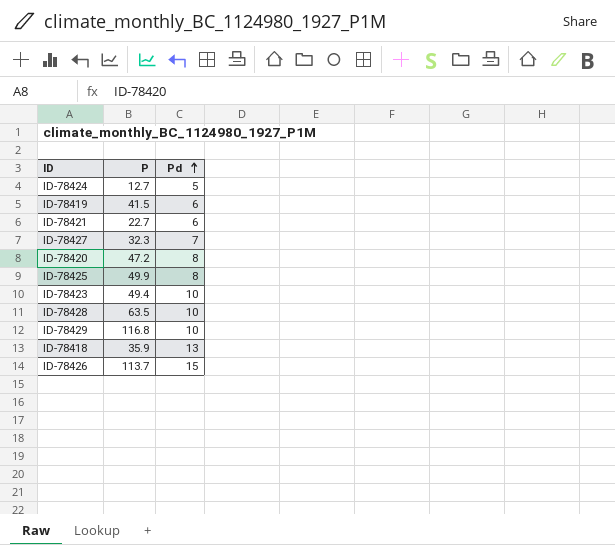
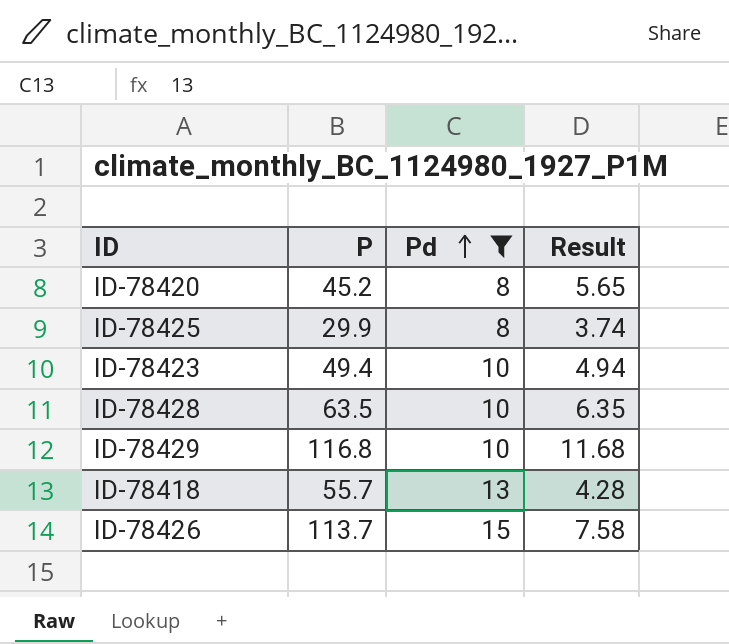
filter: none -> Pd >= 8
column Result | formula: none -> [P] / [Pd]
ID-78420 | P: 47.2 -> 45.2
ID-78425 | P: 49.9 -> 29.9
ID-78418 | P: 35.9 -> 55.7

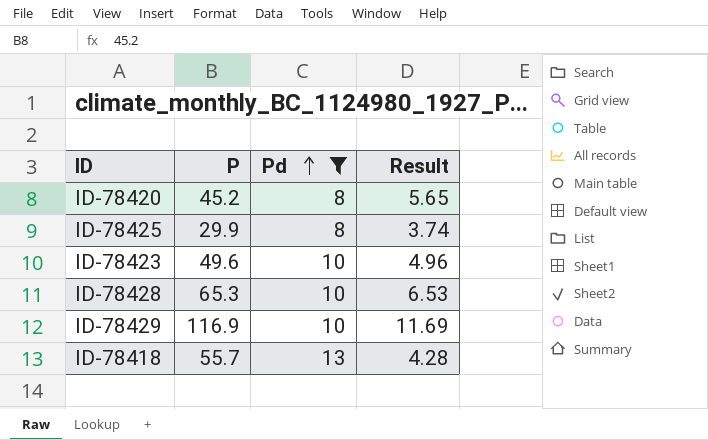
row ID-78426: 113.7 | 15 | 7.58 -> none
ID-78423 | P: 49.4 -> 49.6
ID-78423 | Result: 4.94 -> 4.96
ID-78428 | P: 63.5 -> 65.3
ID-78428 | Result: 6.35 -> 6.53
ID-78429 | P: 116.8 -> 116.9
ID-78429 | Result: 11.68 -> 11.69

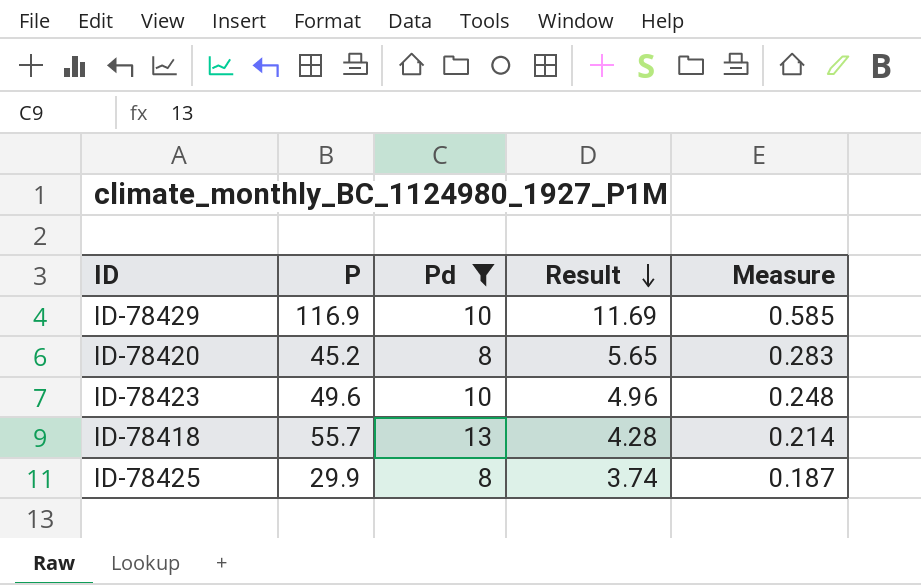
row order: Pd ascending -> Result descending
column Measure | formula: none -> [Result] * 0.05
row ID-78428: 65.3 | 10 | 6.53 -> none

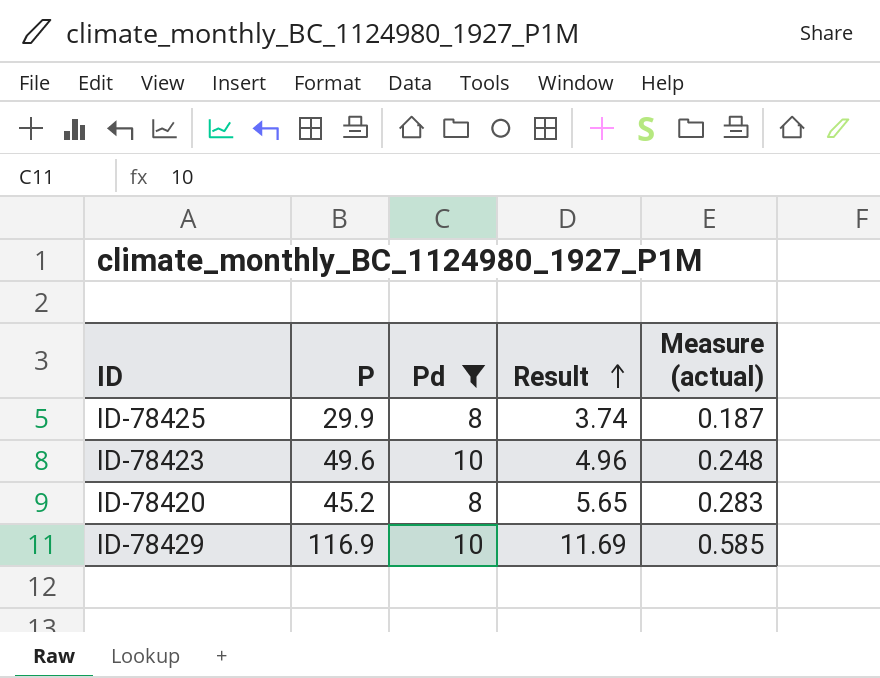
row order: Result descending -> Result ascending
column name: Measure -> Measure (actual)
row ID-78418: 55.7 | 13 | 4.28 | 0.214 -> none

